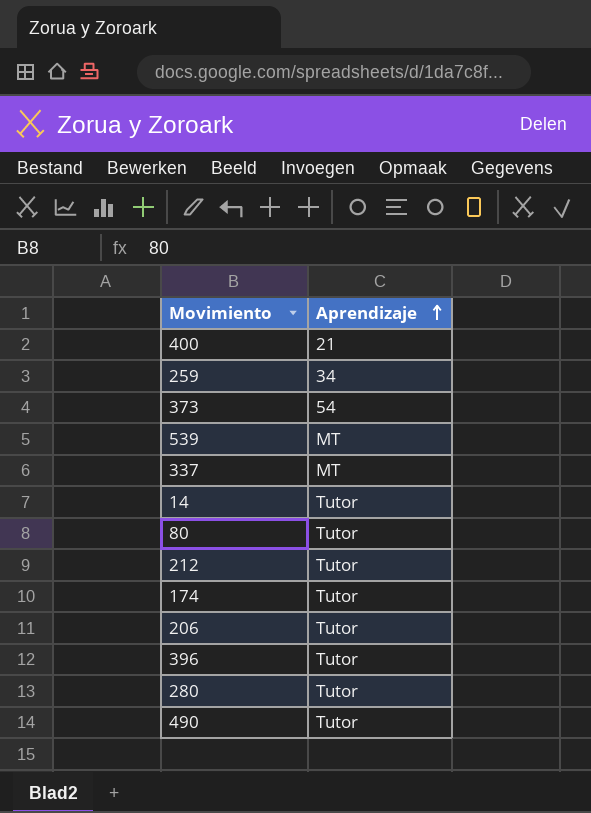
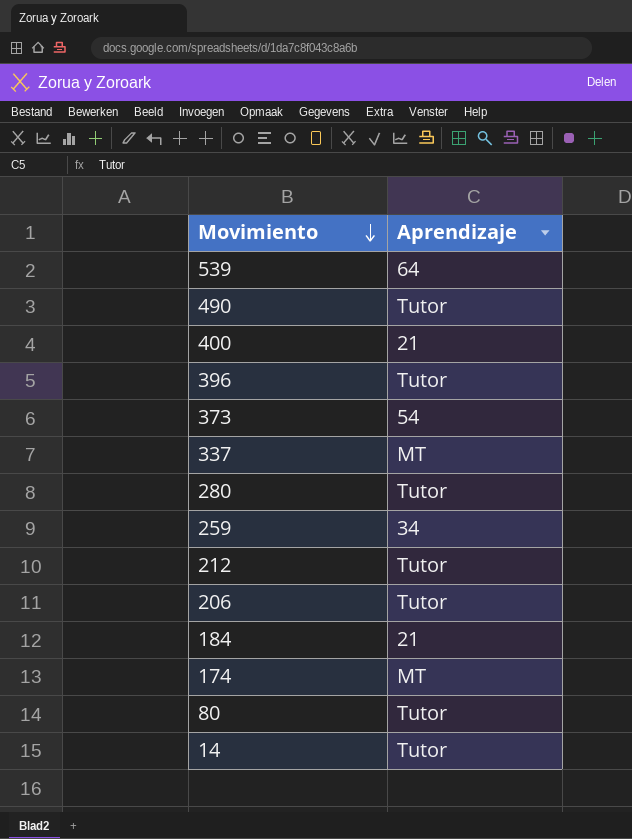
row order: Aprendizaje ascending -> Movimiento descending
539 | Aprendizaje: MT -> 64
row 184: none -> 21
174 | Aprendizaje: Tutor -> MT

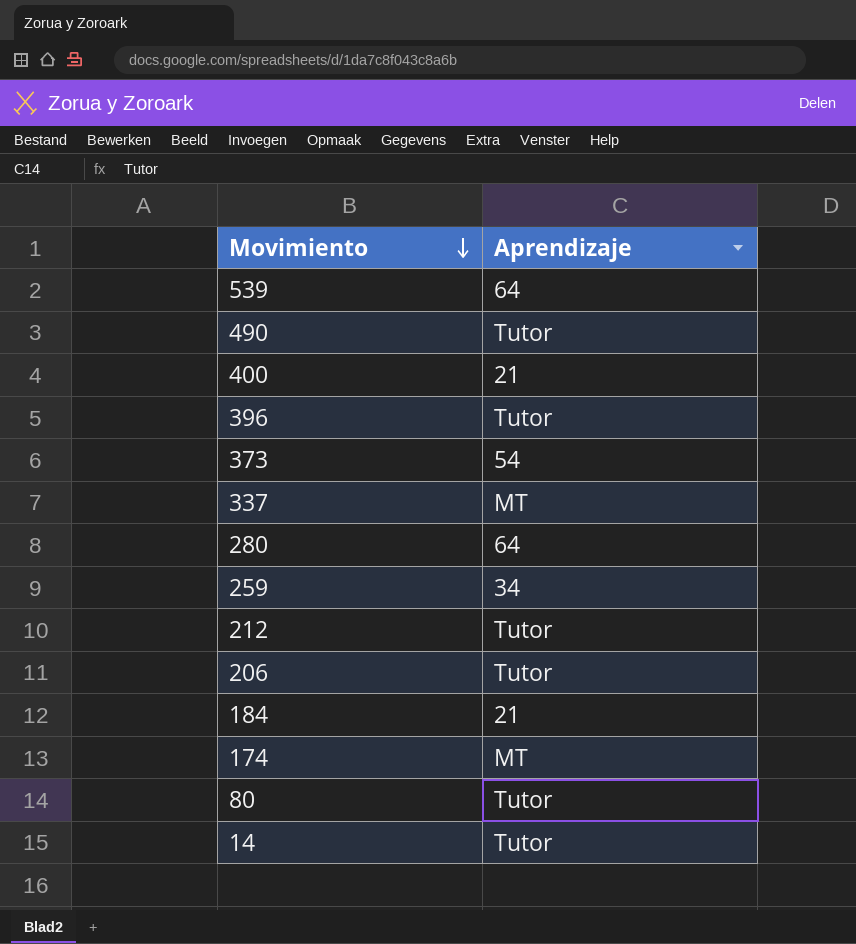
280 | Aprendizaje: Tutor -> 64

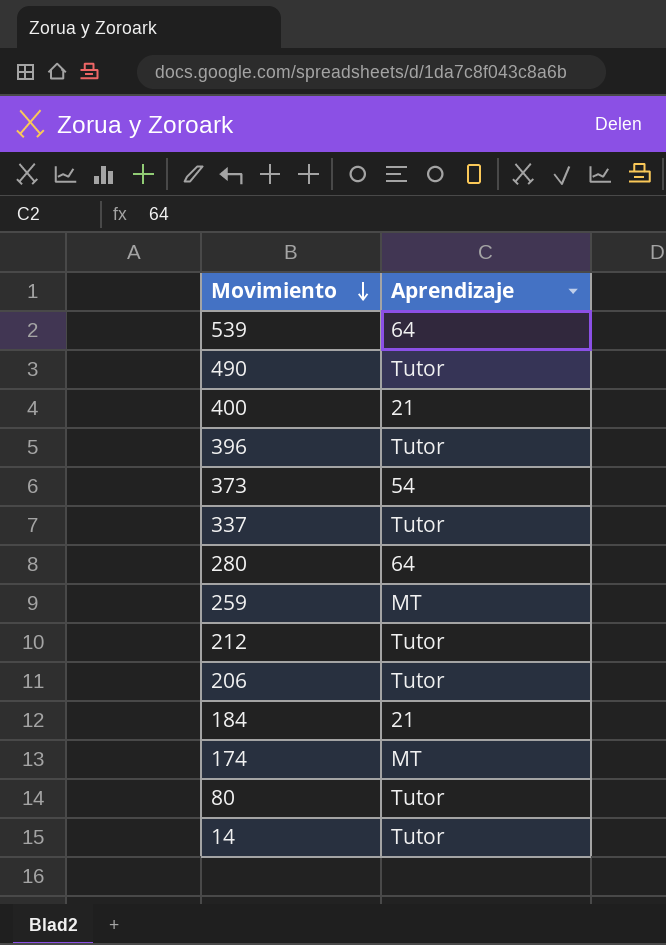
337 | Aprendizaje: MT -> Tutor
259 | Aprendizaje: 34 -> MT

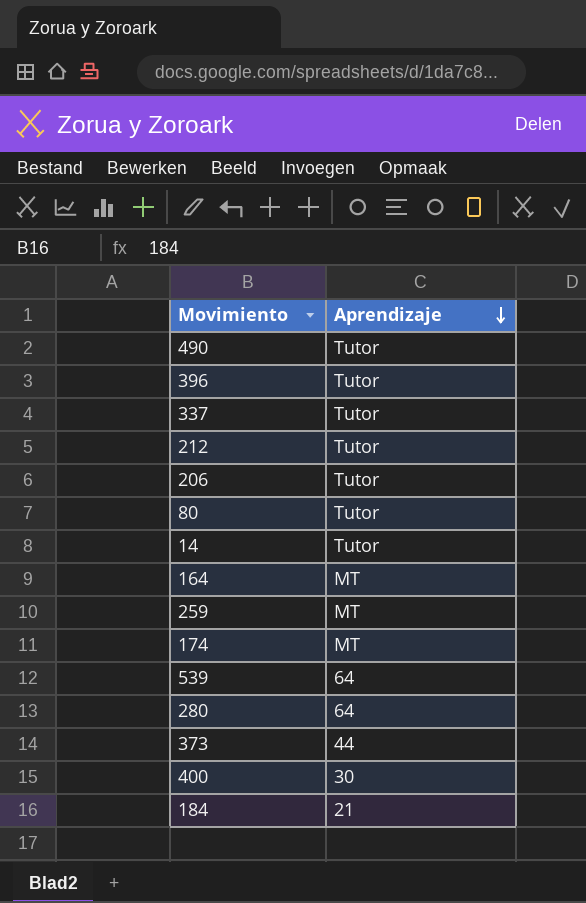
row order: Movimiento descending -> Aprendizaje descending
row 164: none -> MT
373 | Aprendizaje: 54 -> 44
400 | Aprendizaje: 21 -> 30

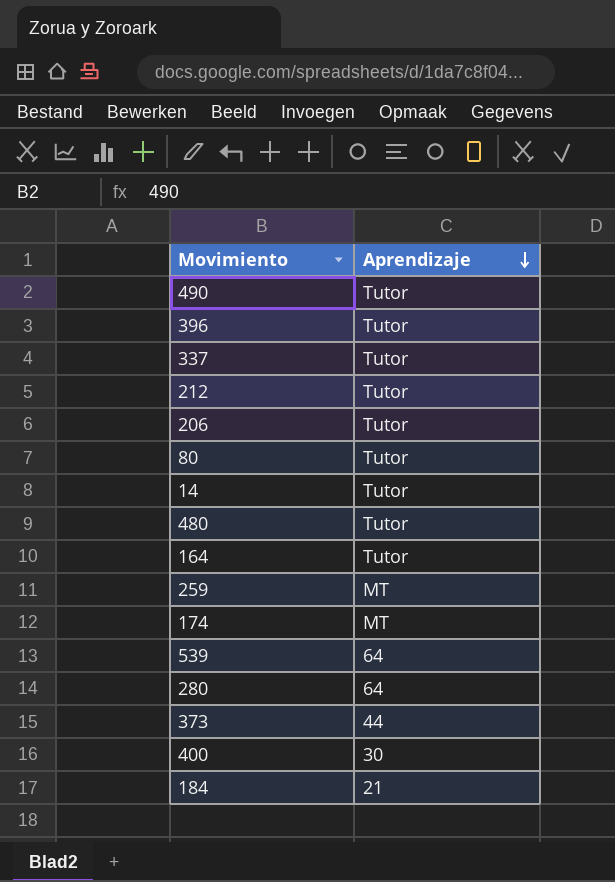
row 480: none -> Tutor
164 | Aprendizaje: MT -> Tutor

